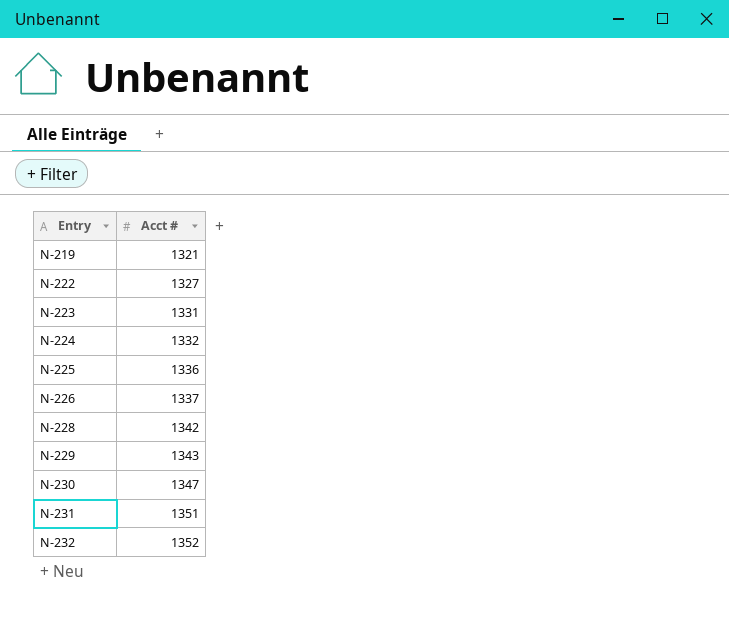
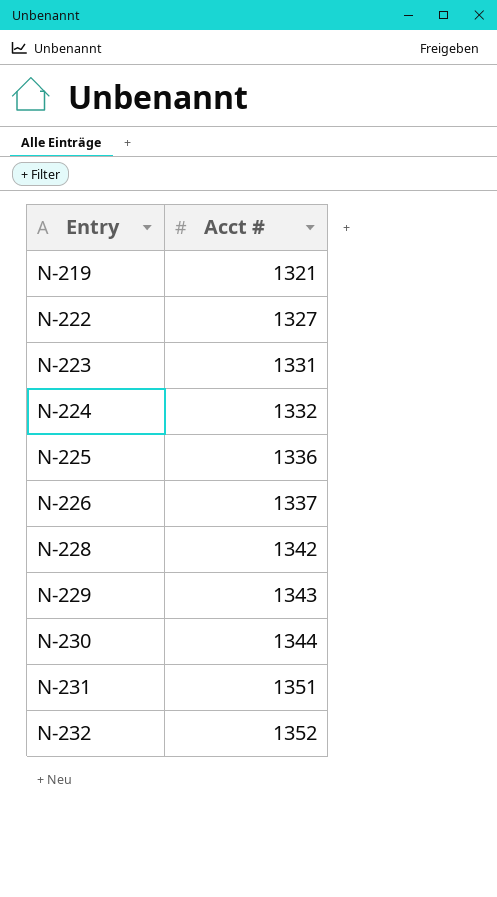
N-230 | Acct #: 1347 -> 1344

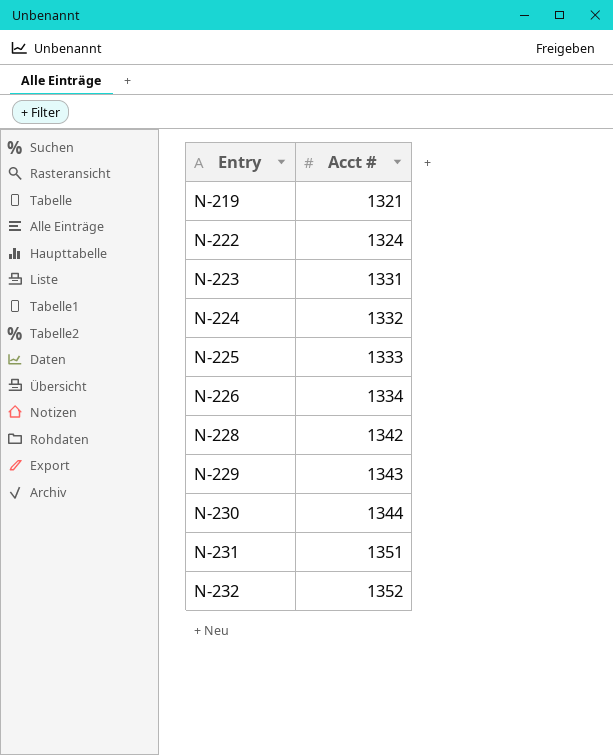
N-222 | Acct #: 1327 -> 1324
N-225 | Acct #: 1336 -> 1333
N-226 | Acct #: 1337 -> 1334

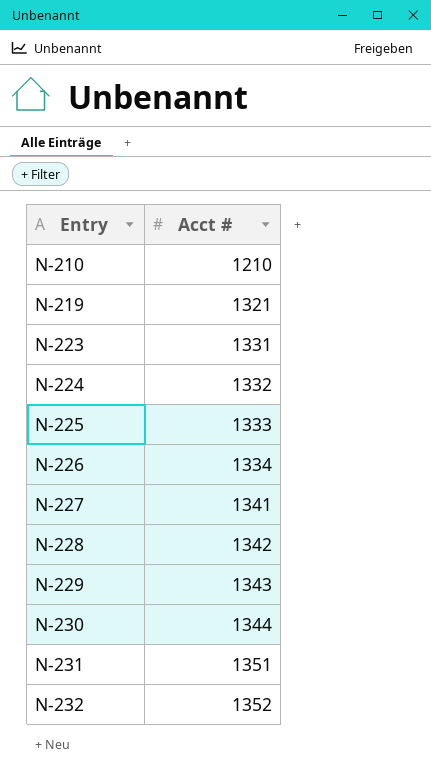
row N-222: 1324 -> none
row N-210: none -> 1210
row N-227: none -> 1341

